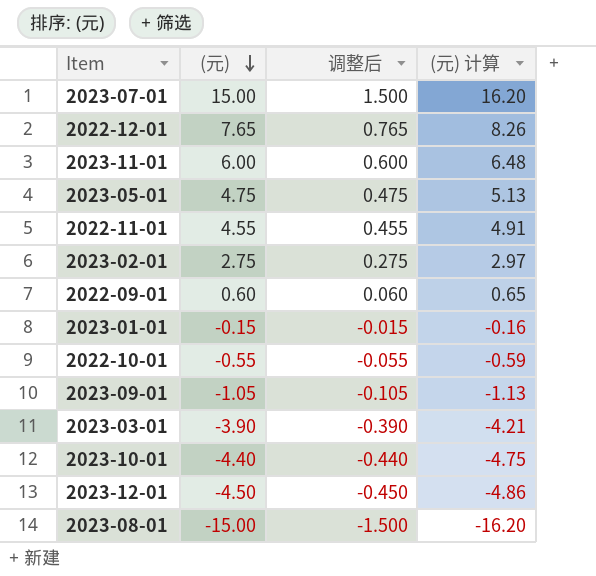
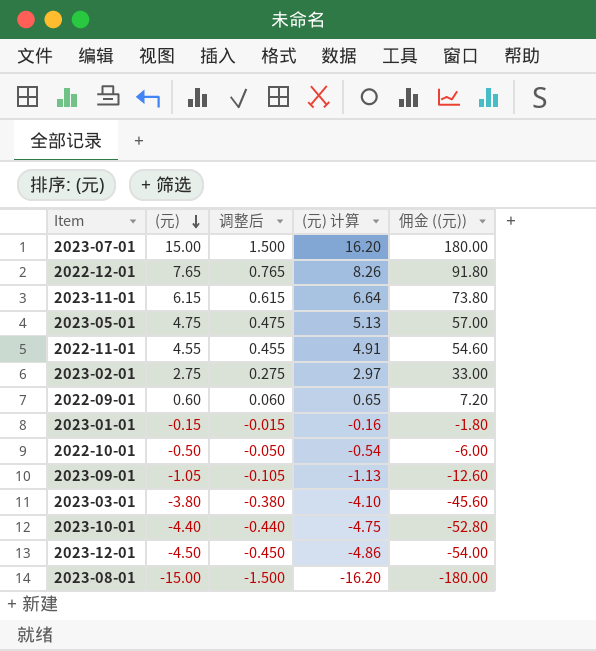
column 佣金 ((元)) | formula: none -> [(元)] * 12
2023-11-01 | (元): 6.00 -> 6.15
2023-11-01 | 调整后: 0.600 -> 0.615
2023-11-01 | (元) 计算: 6.48 -> 6.64
2022-10-01 | (元): -0.55 -> -0.50
2022-10-01 | 调整后: -0.055 -> -0.050
2022-10-01 | (元) 计算: -0.59 -> -0.54
2023-03-01 | (元): -3.90 -> -3.80
2023-03-01 | 调整后: -0.390 -> -0.380
2023-03-01 | (元) 计算: -4.21 -> -4.10

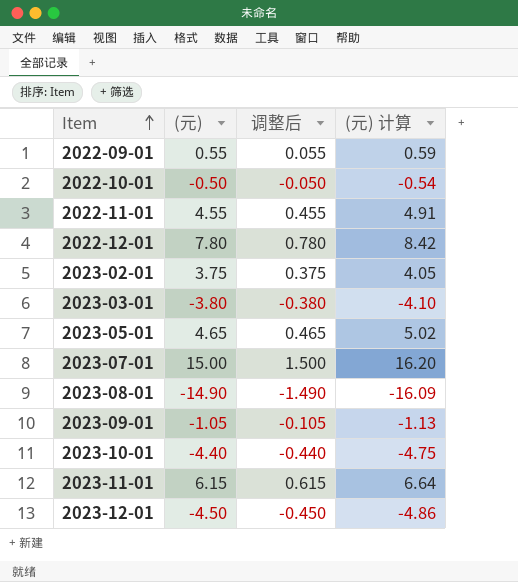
row order: (元) descending -> Item ascending
column 佣金 ((元)) | formula: [(元)] * 12 -> none
row 2023-01-01: -0.15 | -0.015 | -0.16 | -1.80 -> none
2022-09-01 | (元): 0.60 -> 0.55
2022-09-01 | 调整后: 0.060 -> 0.055
2022-09-01 | (元) 计算: 0.65 -> 0.59
2022-12-01 | (元): 7.65 -> 7.80
2022-12-01 | 调整后: 0.765 -> 0.780
2022-12-01 | (元) 计算: 8.26 -> 8.42
2023-02-01 | (元): 2.75 -> 3.75
2023-02-01 | 调整后: 0.275 -> 0.375
2023-02-01 | (元) 计算: 2.97 -> 4.05
2023-05-01 | (元): 4.75 -> 4.65
2023-05-01 | 调整后: 0.475 -> 0.465
2023-05-01 | (元) 计算: 5.13 -> 5.02
2023-08-01 | (元): -15.00 -> -14.90
2023-08-01 | 调整后: -1.500 -> -1.490
2023-08-01 | (元) 计算: -16.20 -> -16.09

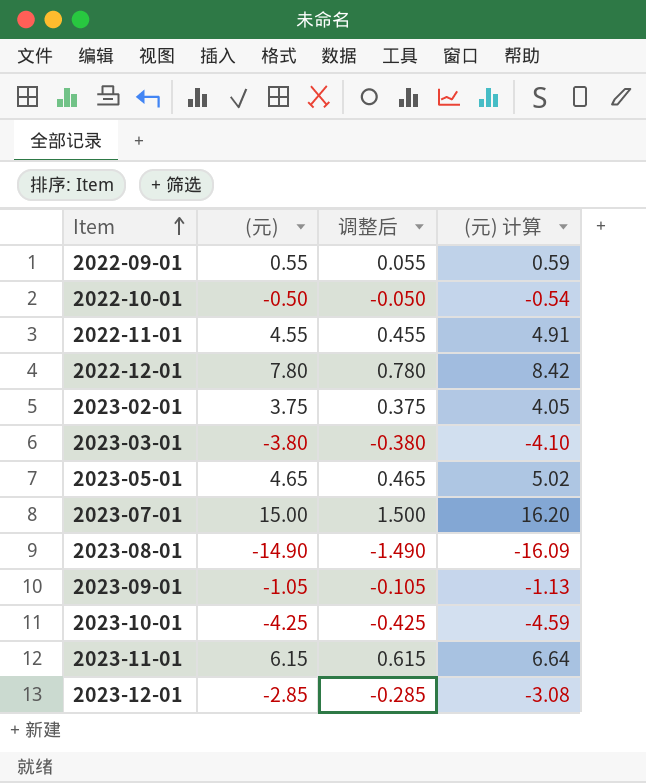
2023-10-01 | (元): -4.40 -> -4.25
2023-10-01 | 调整后: -0.440 -> -0.425
2023-10-01 | (元) 计算: -4.75 -> -4.59
2023-12-01 | (元): -4.50 -> -2.85
2023-12-01 | 调整后: -0.450 -> -0.285
2023-12-01 | (元) 计算: -4.86 -> -3.08

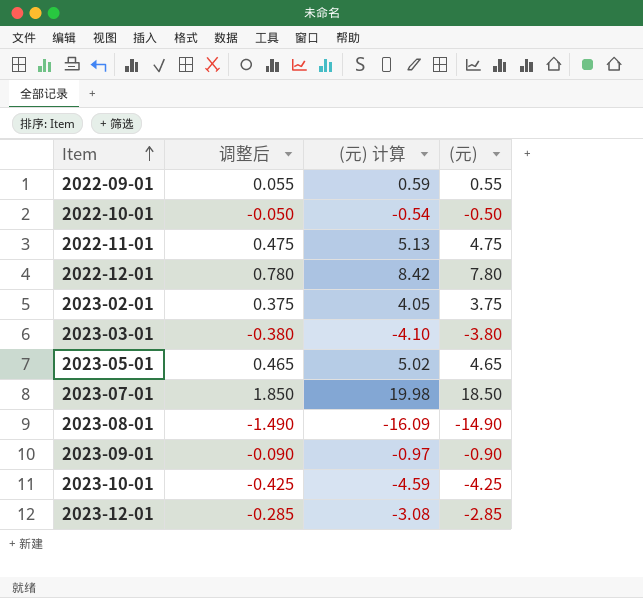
column (元) | position: 2 -> 4
row 2023-11-01: 6.15 | 0.615 | 6.64 -> none
2022-11-01 | 调整后: 0.455 -> 0.475
2022-11-01 | (元) 计算: 4.91 -> 5.13
2022-11-01 | (元): 4.55 -> 4.75
2023-07-01 | 调整后: 1.500 -> 1.850
2023-07-01 | (元) 计算: 16.20 -> 19.98
2023-07-01 | (元): 15.00 -> 18.50
2023-09-01 | 调整后: -0.105 -> -0.090
2023-09-01 | (元) 计算: -1.13 -> -0.97
2023-09-01 | (元): -1.05 -> -0.90

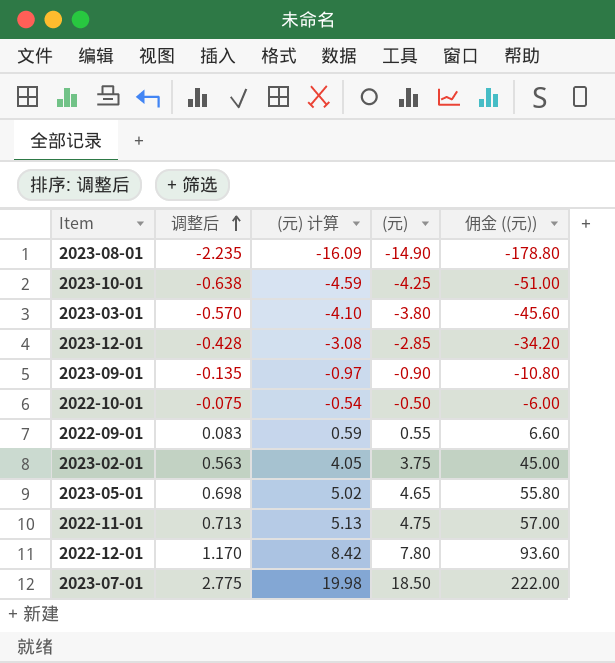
row order: Item ascending -> 调整后 ascending
column 调整后 | formula: [(元)] * 0.1 -> [(元)] * 0.15
column 佣金 ((元)) | formula: none -> [(元)] * 12

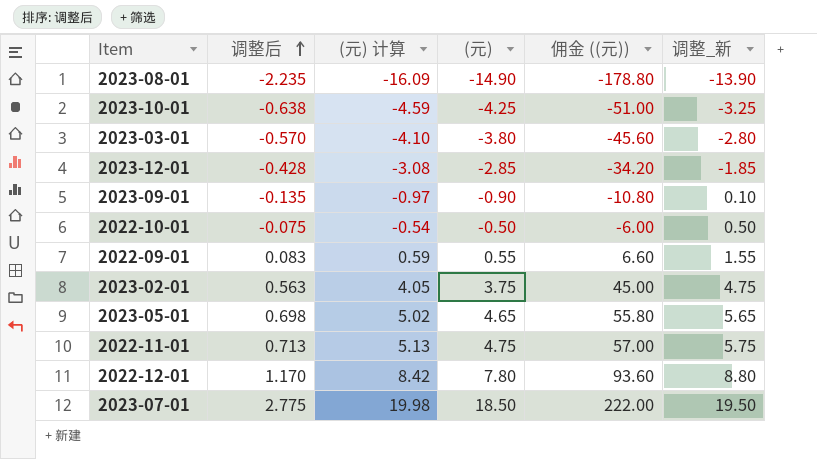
column 调整_新 | formula: none -> [(元)] + 1

